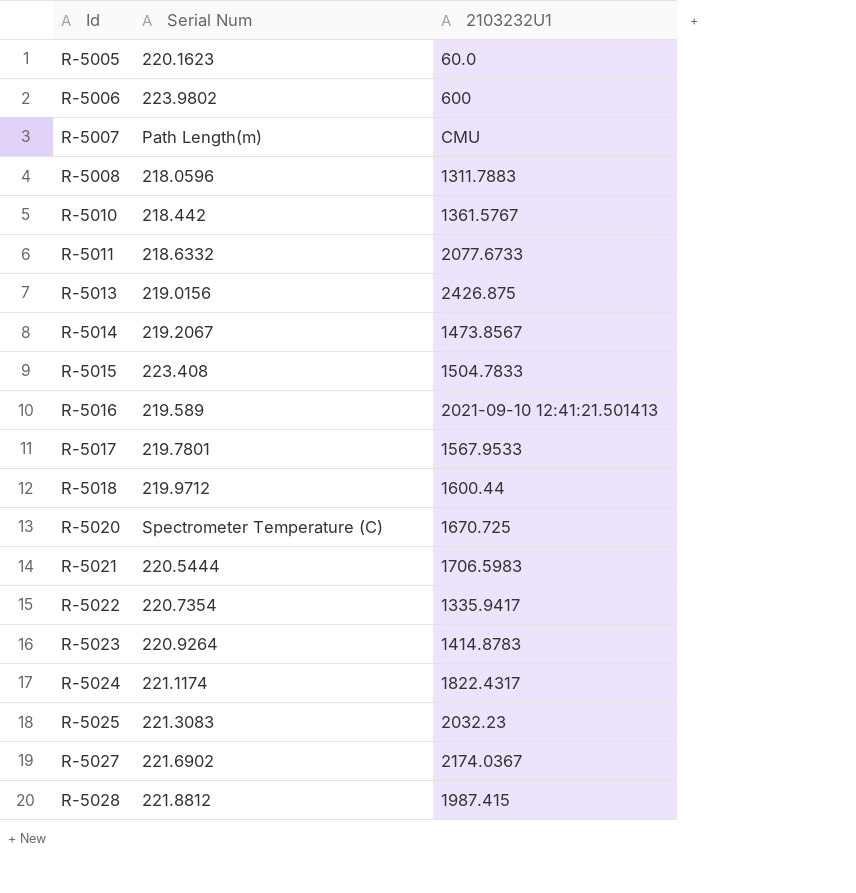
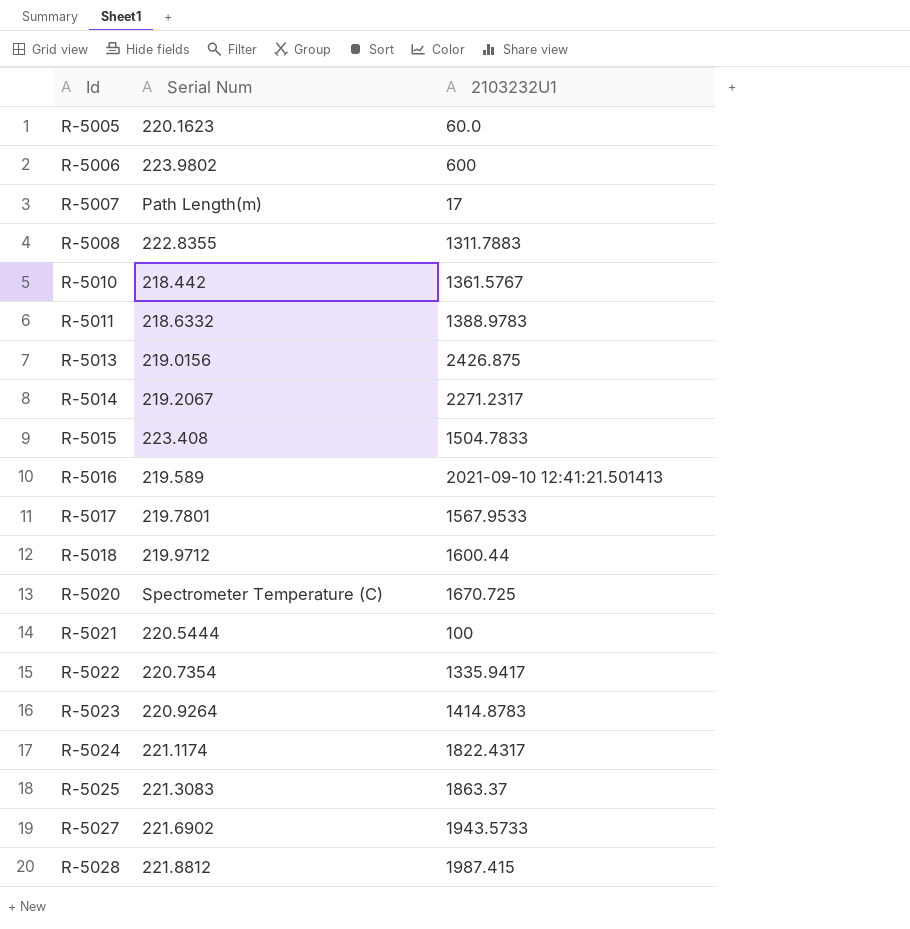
R-5007 | 2103232U1: CMU -> 17
R-5008 | Serial Num: 218.0596 -> 222.8355
R-5011 | 2103232U1: 2077.6733 -> 1388.9783
R-5014 | 2103232U1: 1473.8567 -> 2271.2317
R-5021 | 2103232U1: 1706.5983 -> 100
R-5025 | 2103232U1: 2032.23 -> 1863.37
R-5027 | 2103232U1: 2174.0367 -> 1943.5733

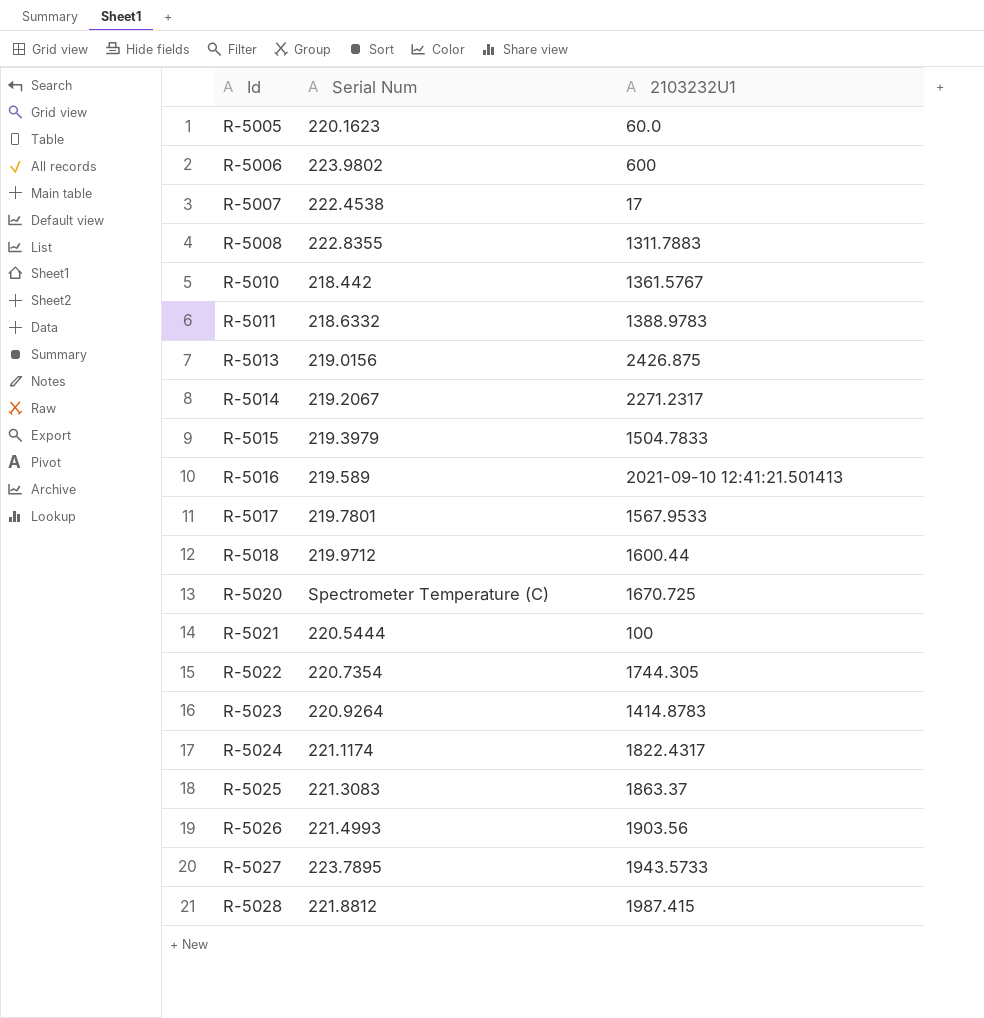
R-5007 | Serial Num: Path Length(m) -> 222.4538
R-5015 | Serial Num: 223.408 -> 219.3979
R-5022 | 2103232U1: 1335.9417 -> 1744.305
row R-5026: none -> 221.4993 | 1903.56
R-5027 | Serial Num: 221.6902 -> 223.7895

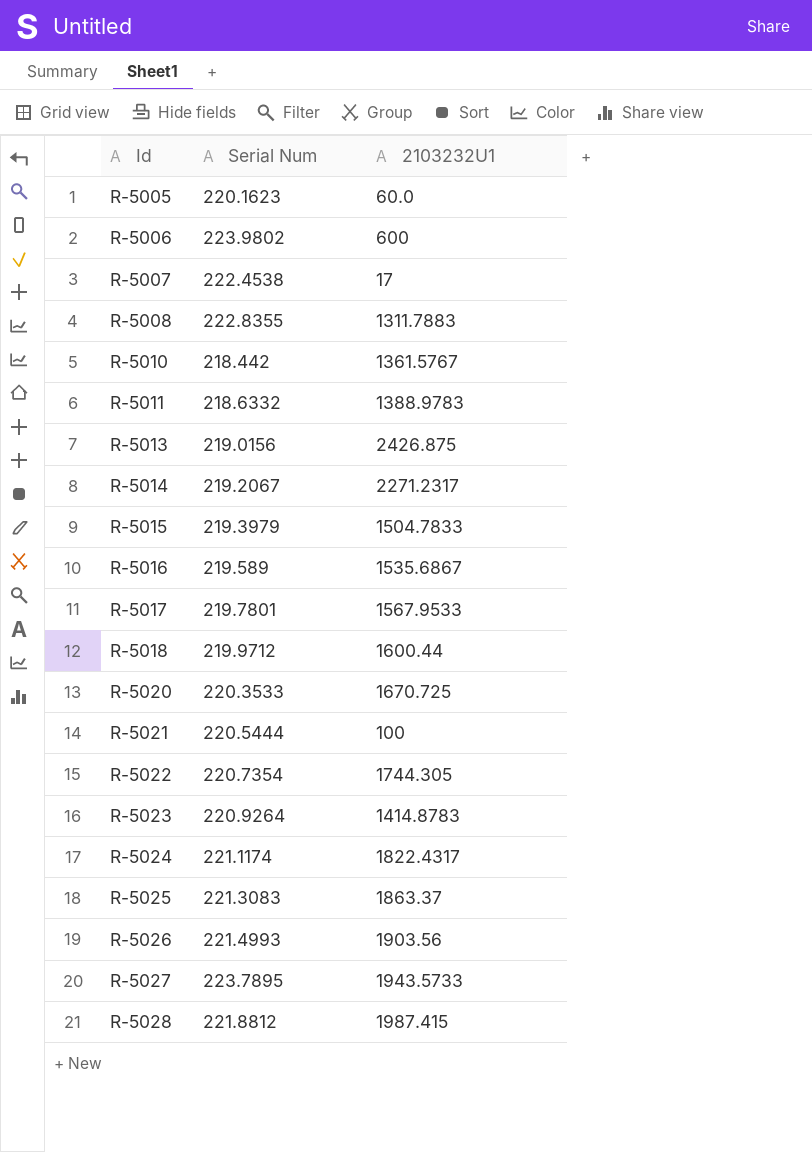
R-5016 | 2103232U1: 2021-09-10 12:41:21.501413 -> 1535.6867
R-5020 | Serial Num: Spectrometer Temperature (C) -> 220.3533

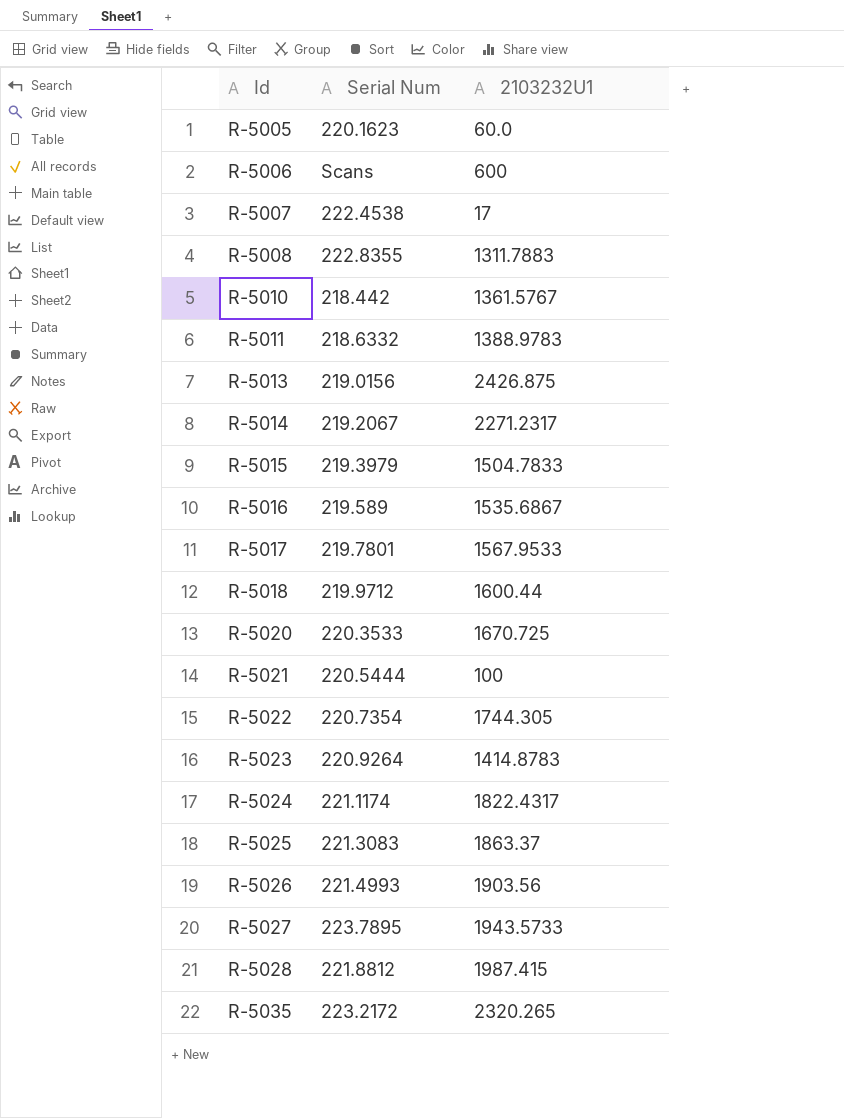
R-5006 | Serial Num: 223.9802 -> Scans
row R-5035: none -> 223.2172 | 2320.265

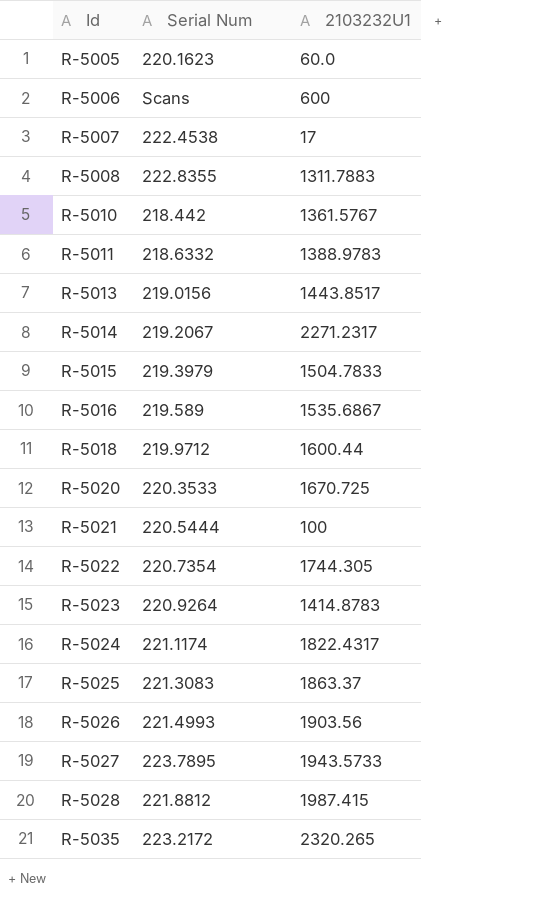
row R-5017: 219.7801 | 1567.9533 -> none
R-5013 | 2103232U1: 2426.875 -> 1443.8517

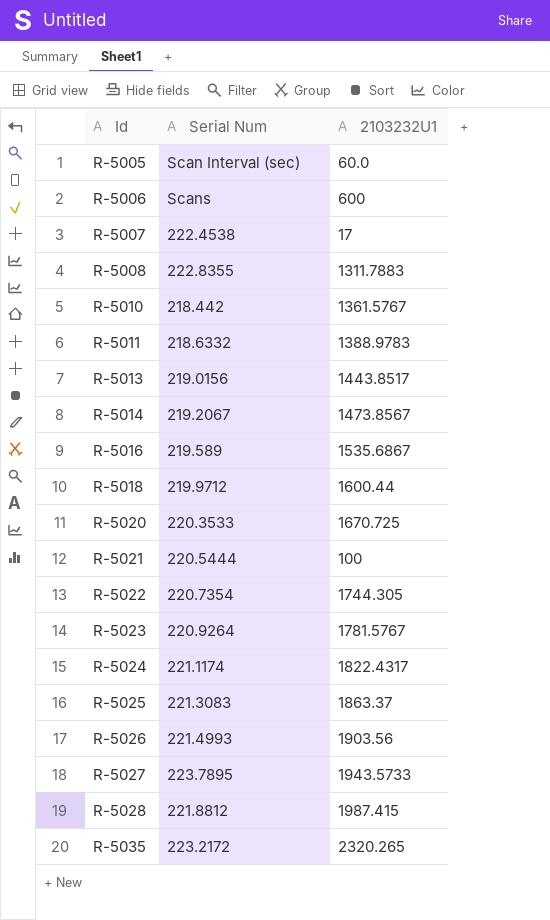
row R-5015: 219.3979 | 1504.7833 -> none
R-5005 | Serial Num: 220.1623 -> Scan Interval (sec)
R-5014 | 2103232U1: 2271.2317 -> 1473.8567
R-5023 | 2103232U1: 1414.8783 -> 1781.5767

